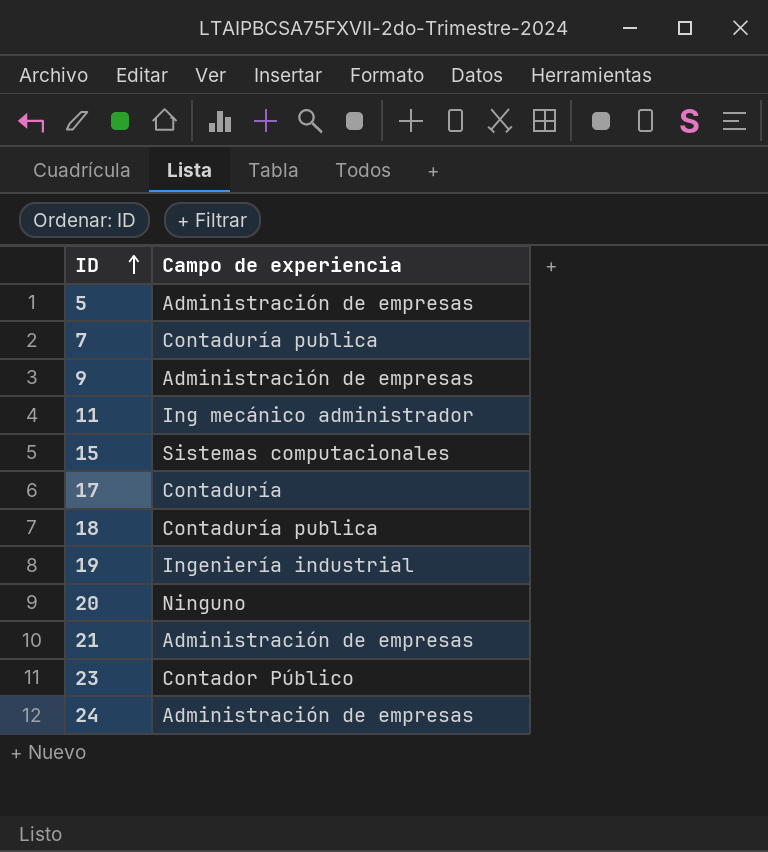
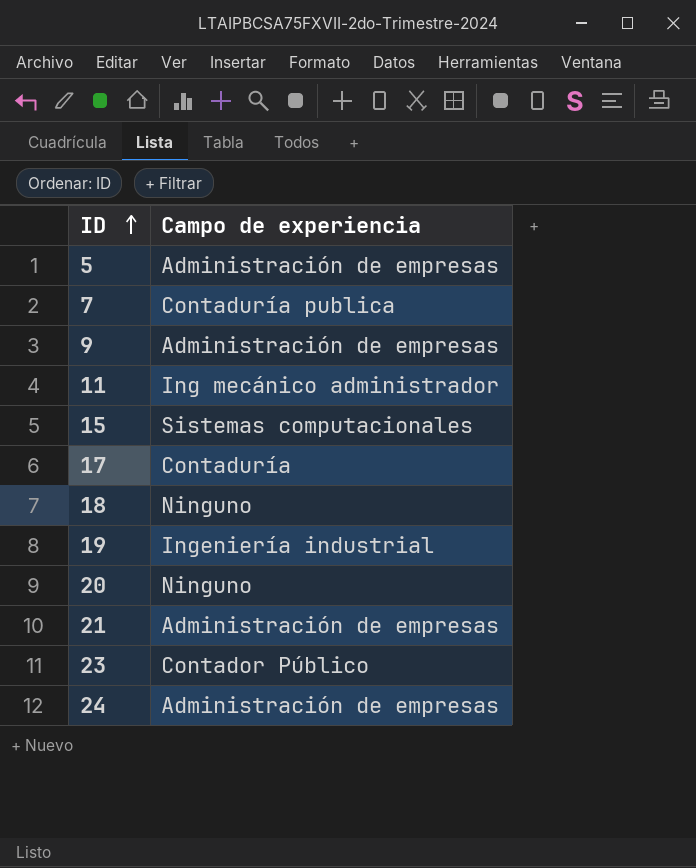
18 | Campo de experiencia: Contaduría publica -> Ninguno

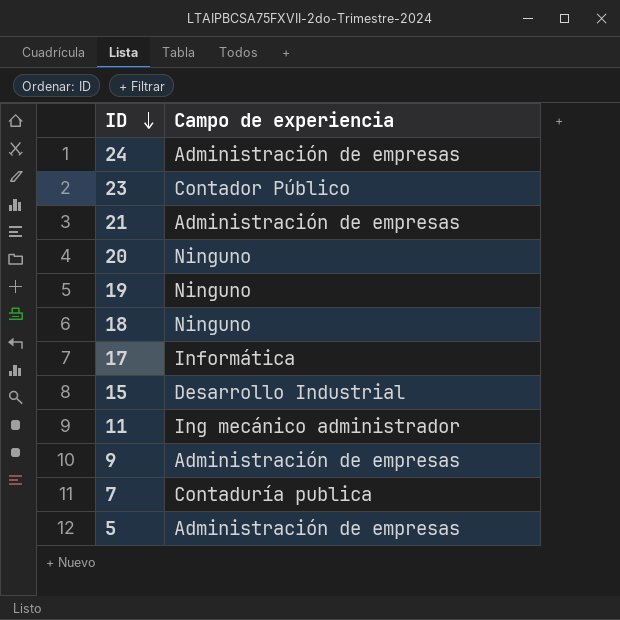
row order: ID ascending -> ID descending
19 | Campo de experiencia: Ingeniería industrial -> Ninguno
17 | Campo de experiencia: Contaduría -> Informática
15 | Campo de experiencia: Sistemas computacionales -> Desarrollo Industrial

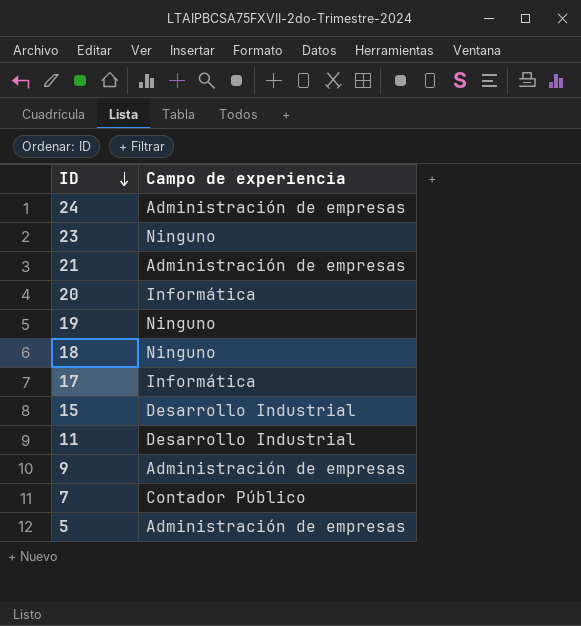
23 | Campo de experiencia: Contador Público -> Ninguno
20 | Campo de experiencia: Ninguno -> Informática
11 | Campo de experiencia: Ing mecánico administrador -> Desarrollo Industrial
7 | Campo de experiencia: Contaduría publica -> Contador Público

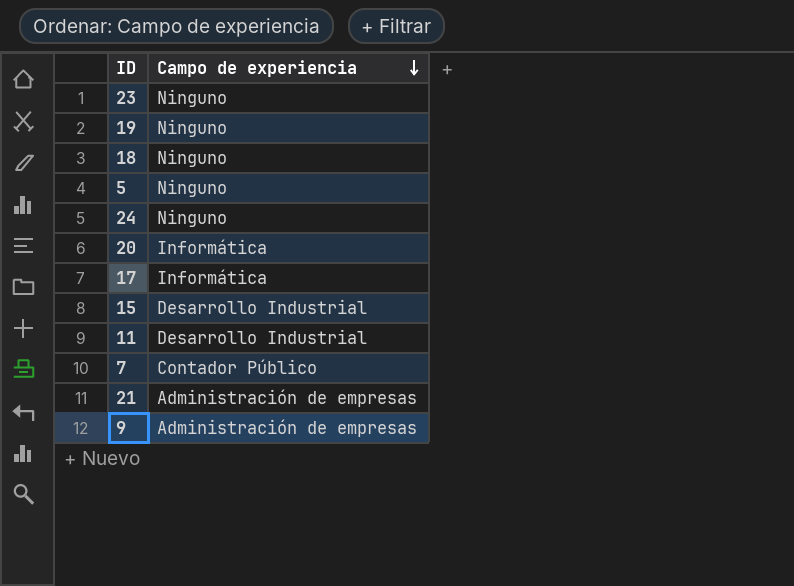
row order: ID descending -> Campo de experiencia descending
5 | Campo de experiencia: Administración de empresas -> Ninguno
24 | Campo de experiencia: Administración de empresas -> Ninguno

